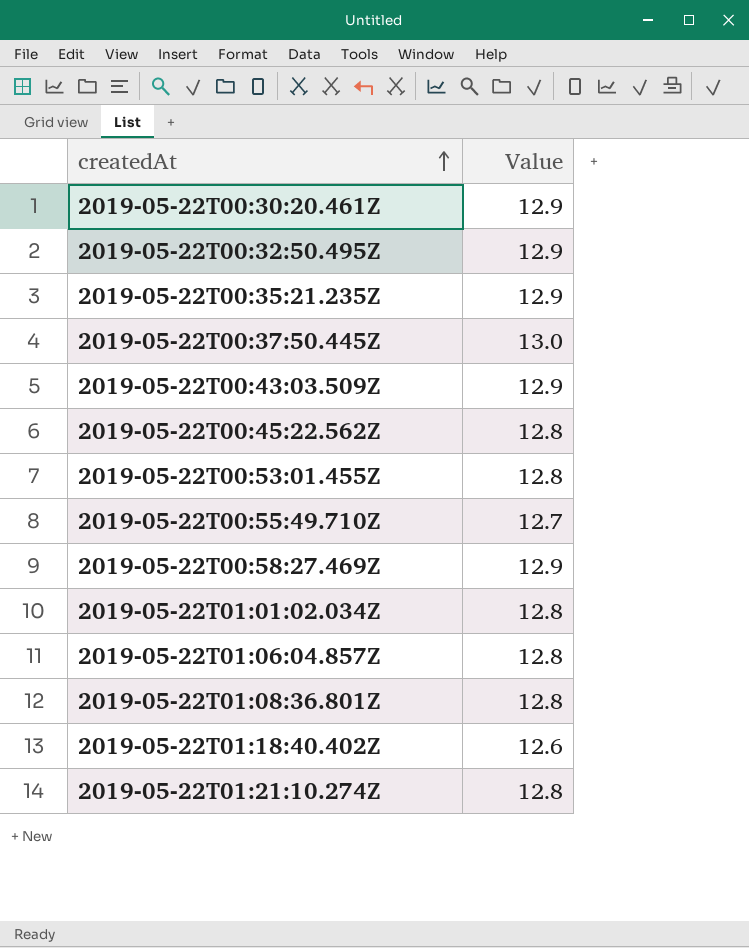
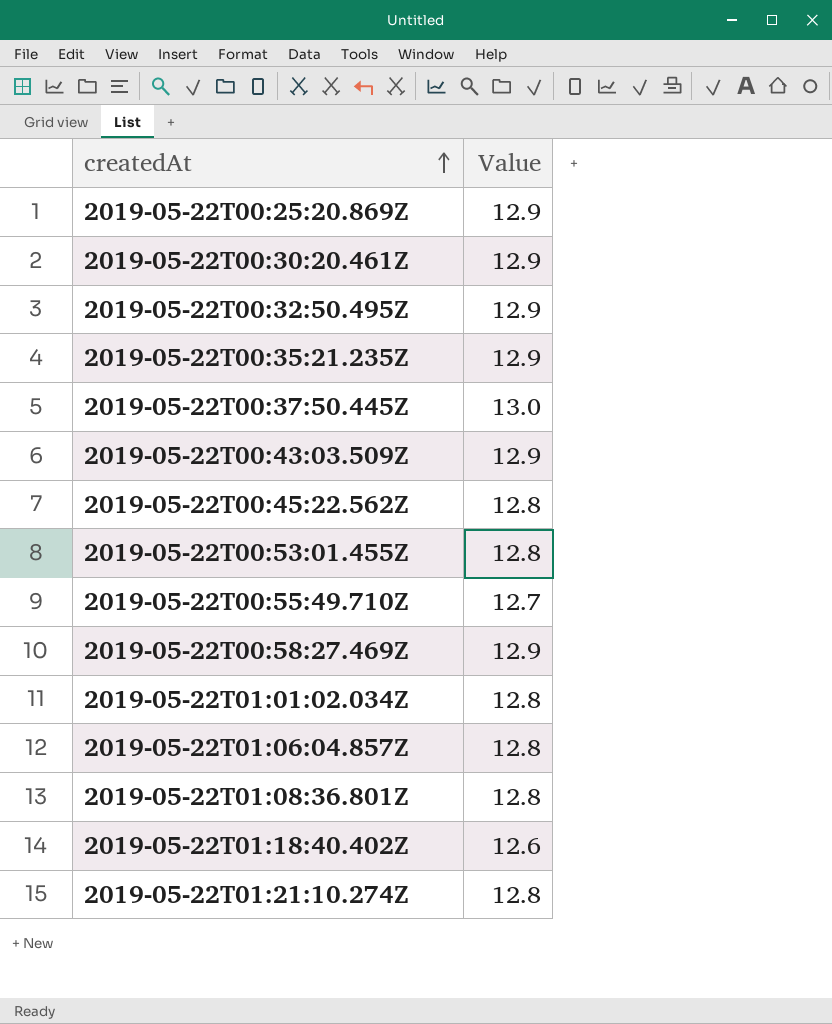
row 2019-05-22T00:25:20.869Z: none -> 12.9

